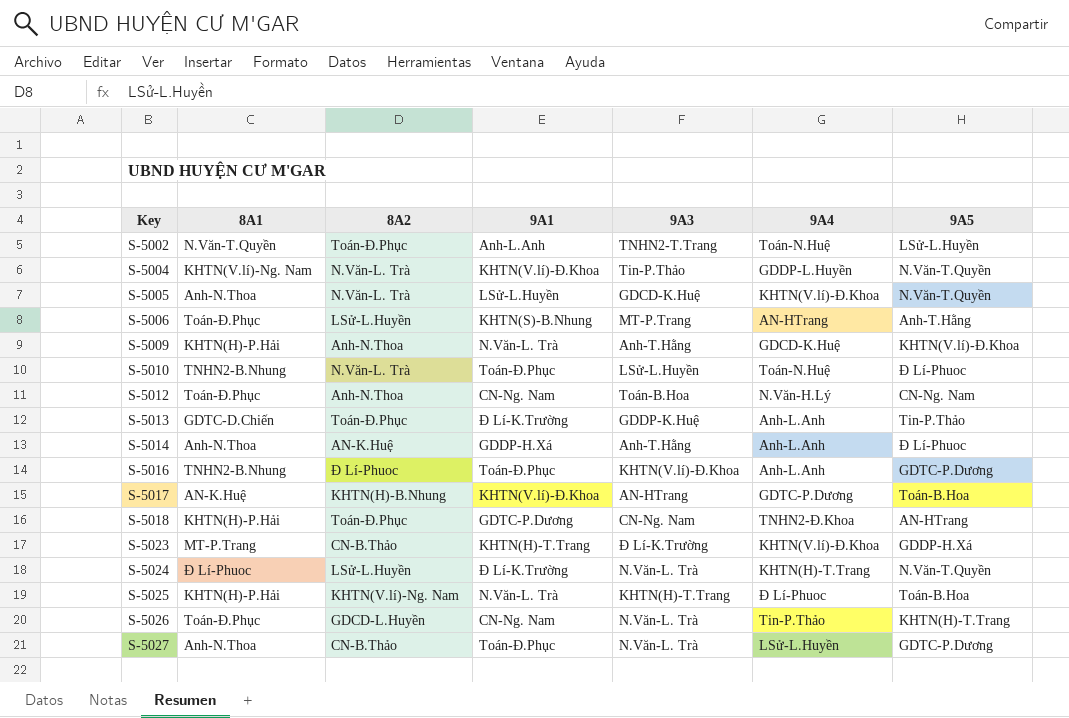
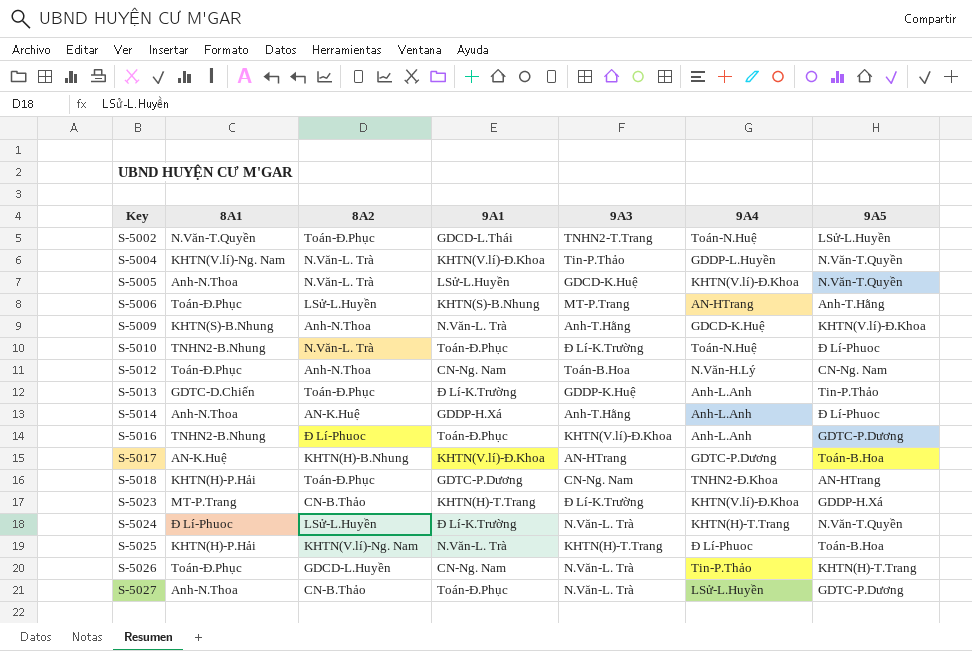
S-5002 | 9A1: Anh-L.Anh -> GDCD-L.Thái
S-5009 | 8A1: KHTN(H)-P.Hải -> KHTN(S)-B.Nhung
S-5010 | 9A3: LSử-L.Huyền -> Đ Lí-K.Trường

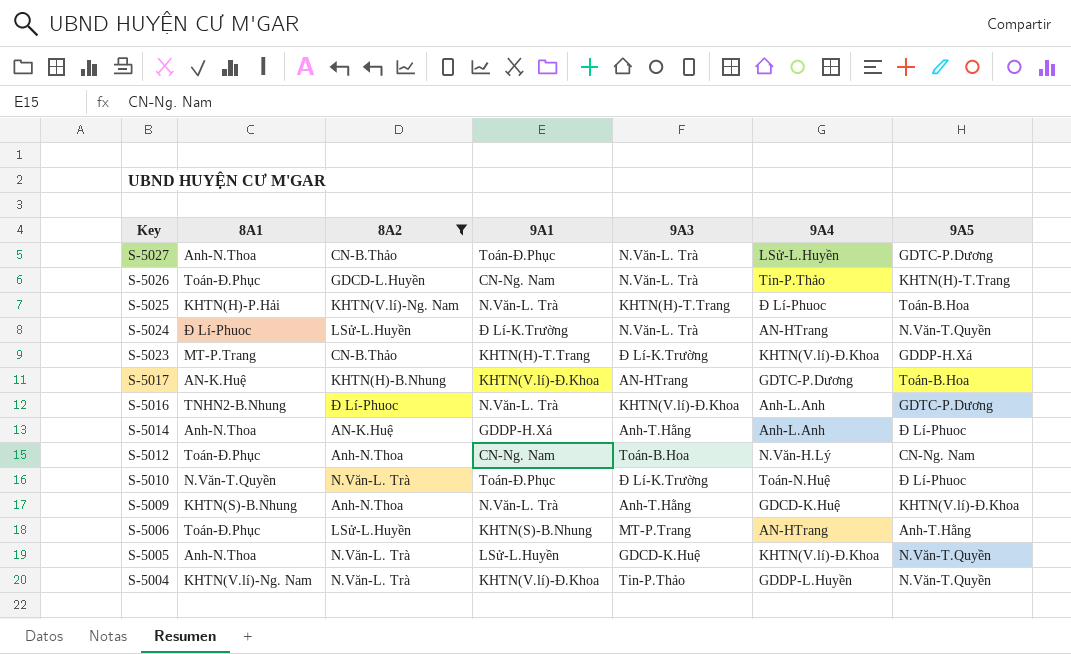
filter: none -> 8A2 != Toán-Đ.Phục
row order: Key ascending -> Key descending
S-5024 | 9A4: KHTN(H)-T.Trang -> AN-HTrang
S-5016 | 9A1: Toán-Đ.Phục -> N.Văn-L. Trà
S-5010 | 8A1: TNHN2-B.Nhung -> N.Văn-T.Quyền

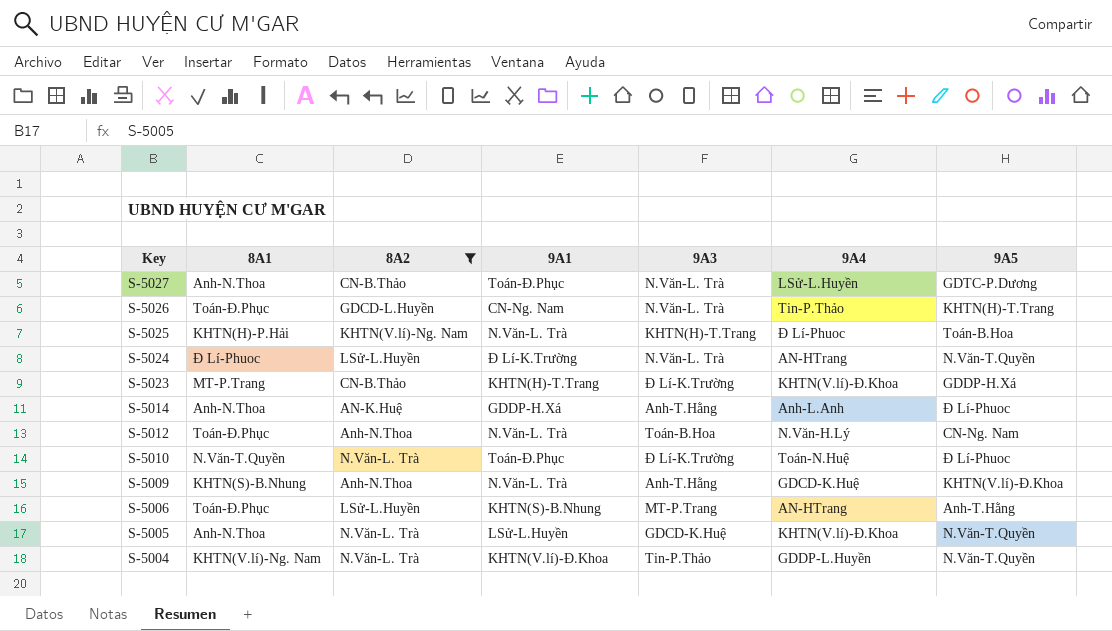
row S-5017: AN-K.Huệ | KHTN(H)-B.Nhung | KHTN(V.lí)-Đ.Khoa | AN-HTrang | GDTC-P.Dương | Toán-B.Hoa -> none
row S-5016: TNHN2-B.Nhung | Đ Lí-Phuoc | N.Văn-L. Trà | KHTN(V.lí)-Đ.Khoa | Anh-L.Anh | GDTC-P.Dương -> none
S-5012 | 9A1: CN-Ng. Nam -> N.Văn-L. Trà

